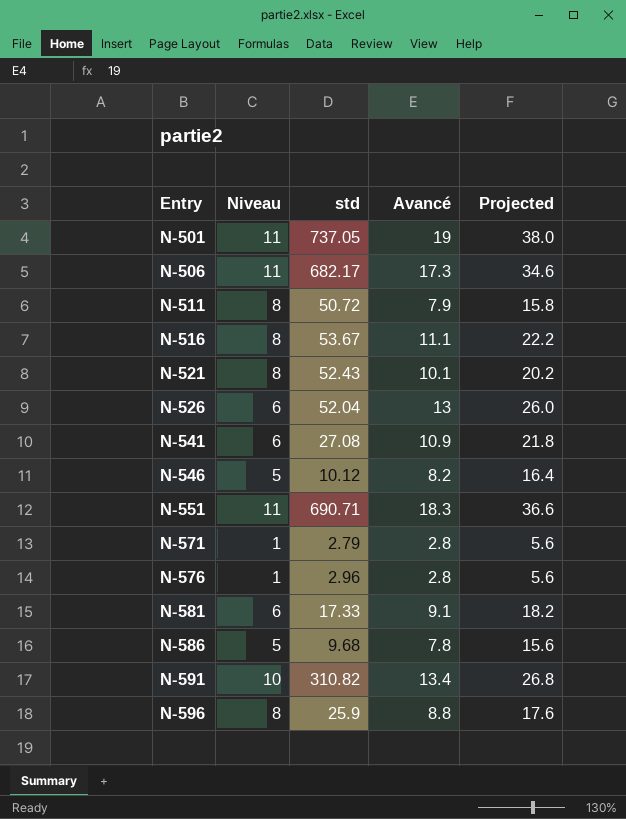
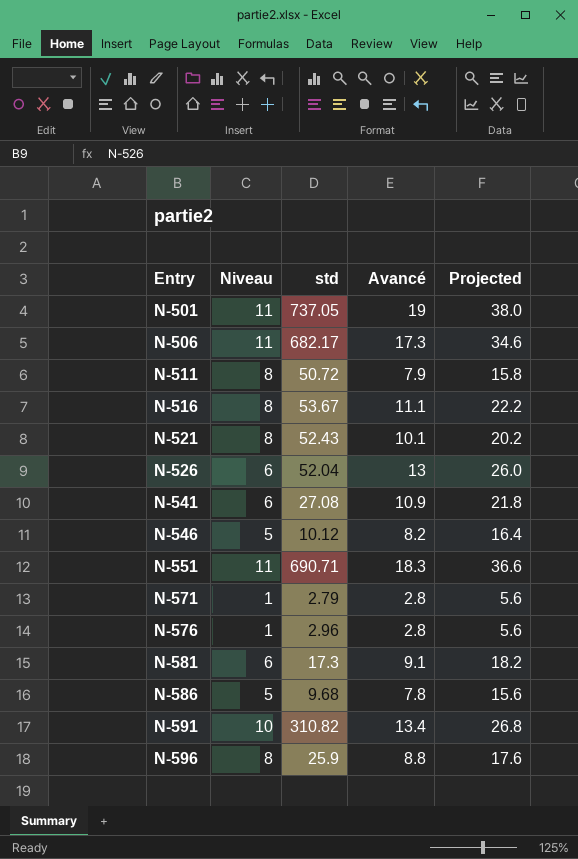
N-581 | std: 17.33 -> 17.3

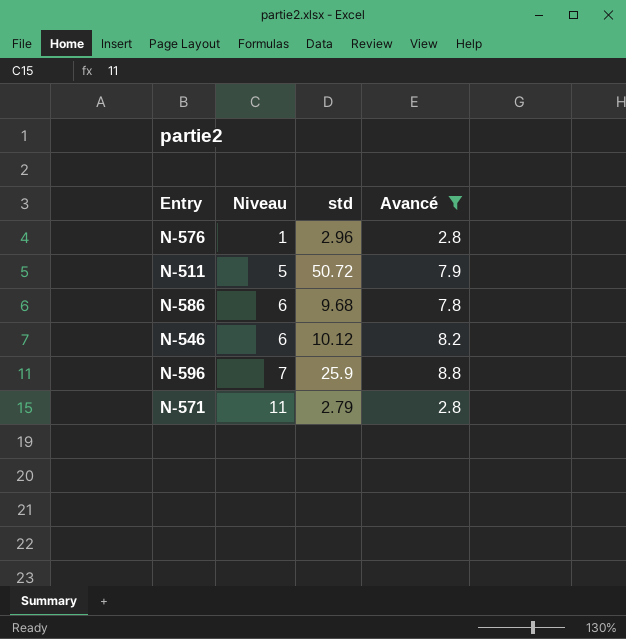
filter: none -> Avancé <= 8.8
row order: Entry ascending -> Niveau ascending
column Projected | formula: [Avancé] * 2 -> none
N-511 | Niveau: 8 -> 5
N-586 | Niveau: 5 -> 6
N-546 | Niveau: 5 -> 6
N-596 | Niveau: 8 -> 7
N-571 | Niveau: 1 -> 11

